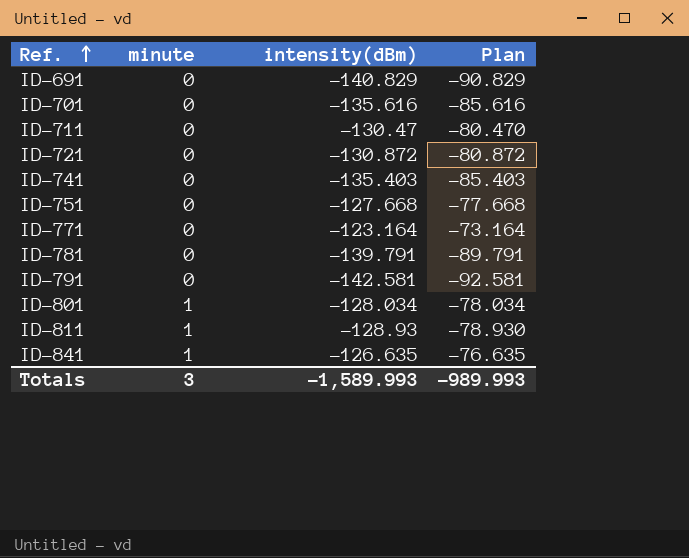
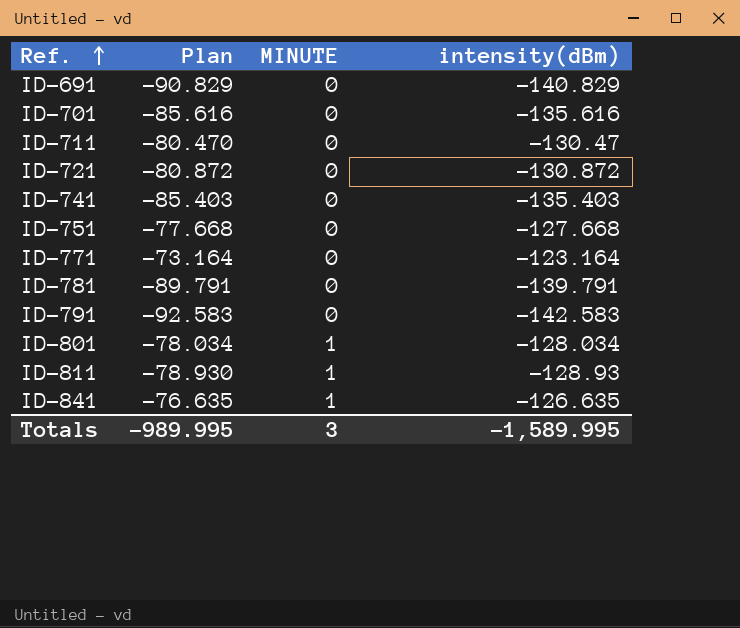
column Plan | position: 4 -> 2
column name: minute -> MINUTE
ID-791 | Plan: -92.581 -> -92.583
ID-791 | intensity(dBm): -142.581 -> -142.583
Totals | Plan: -989.993 -> -989.995
Totals | intensity(dBm): -1,589.993 -> -1,589.995

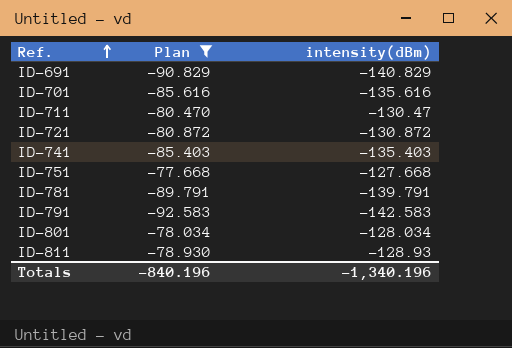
filter: none -> Plan <= -77.668
column MINUTE | position: 3 -> none
Totals | Plan: -989.995 -> -840.196
Totals | intensity(dBm): -1,589.995 -> -1,340.196

